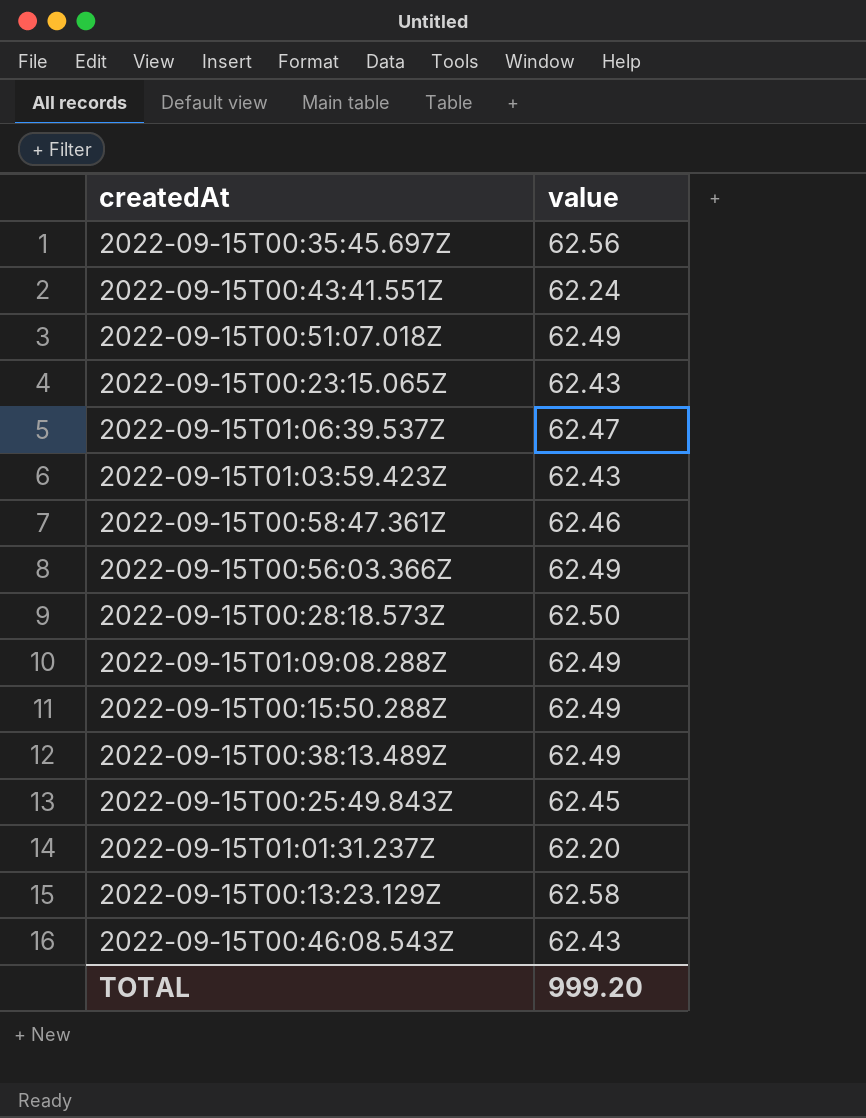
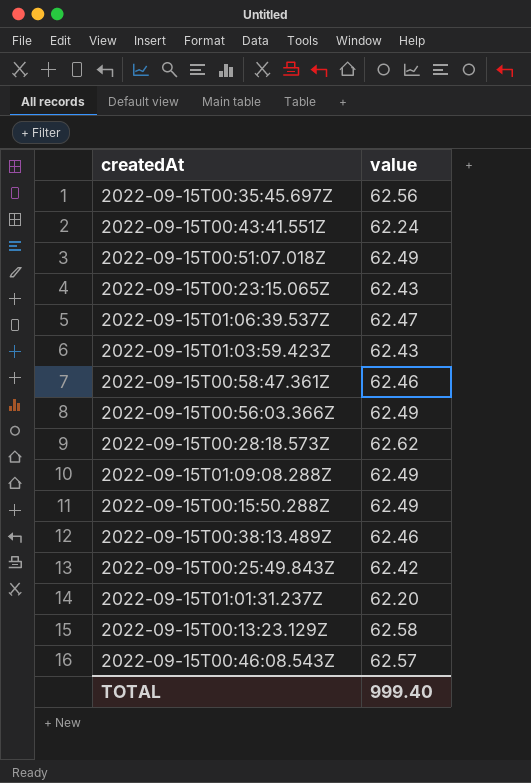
2022-09-15T00:28:18.573Z | value: 62.50 -> 62.62
2022-09-15T00:38:13.489Z | value: 62.49 -> 62.46
2022-09-15T00:25:49.843Z | value: 62.45 -> 62.42
2022-09-15T00:46:08.543Z | value: 62.43 -> 62.57
TOTAL | value: 999.20 -> 999.40

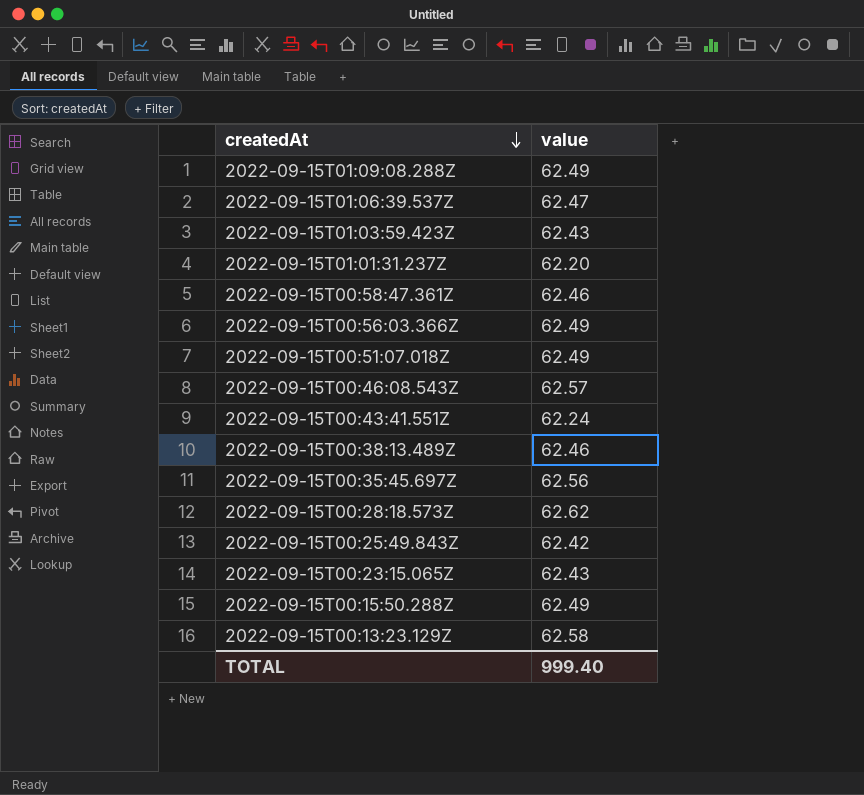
row order: none -> createdAt descending

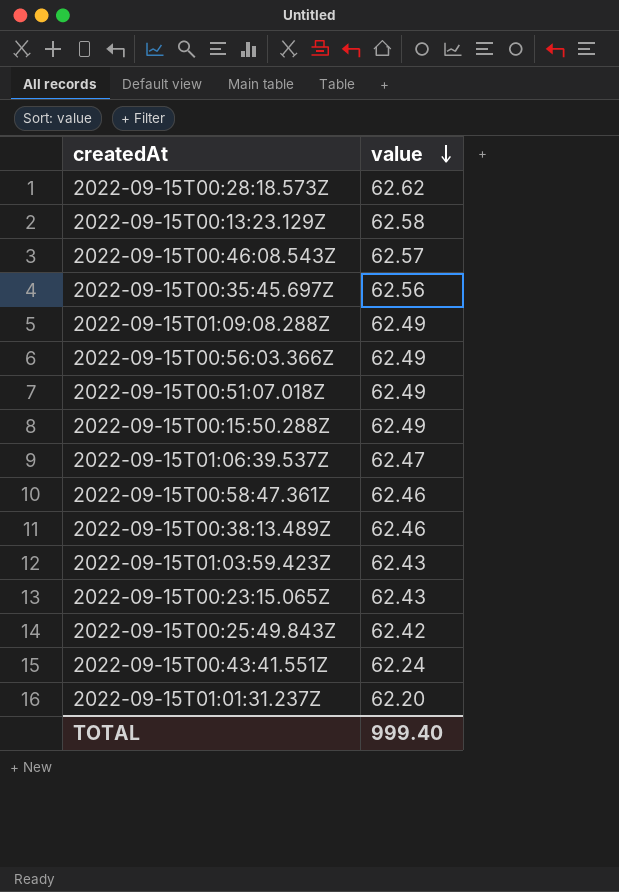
row order: createdAt descending -> value descending

